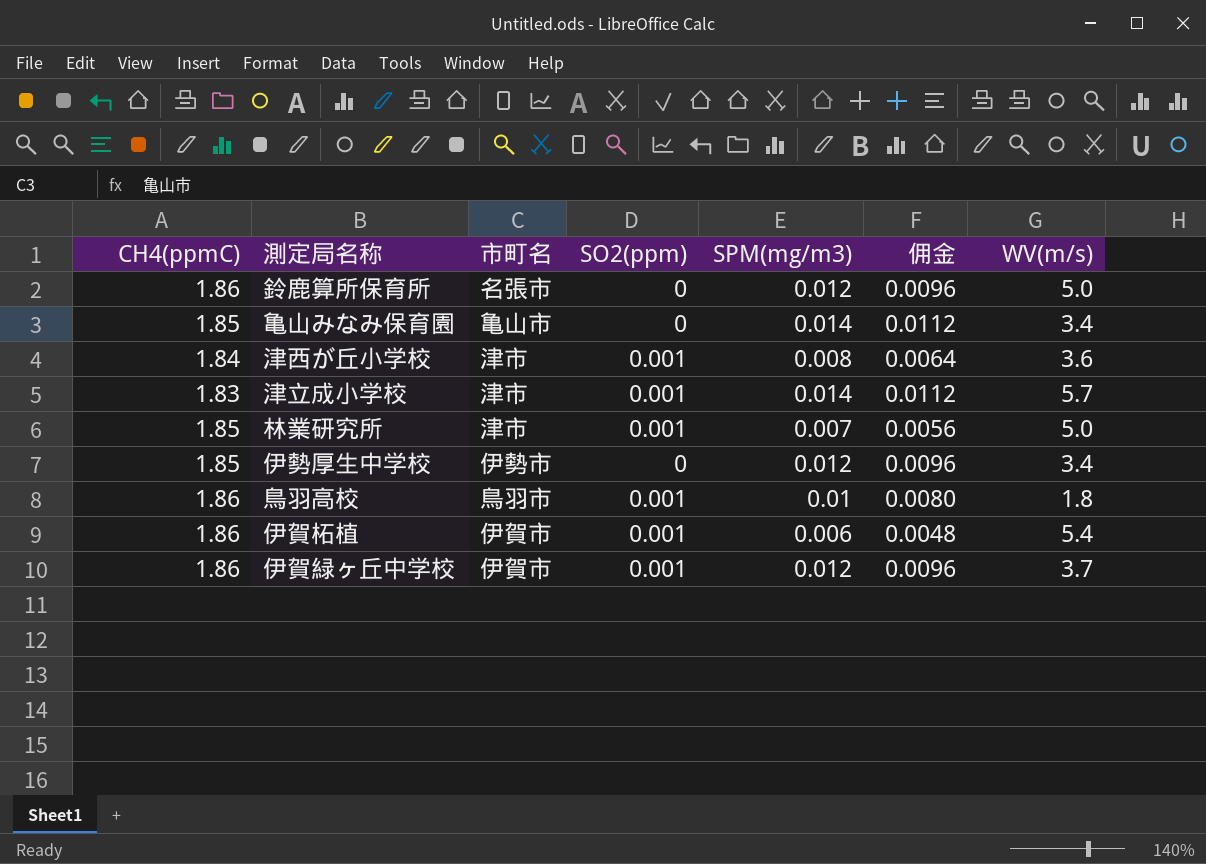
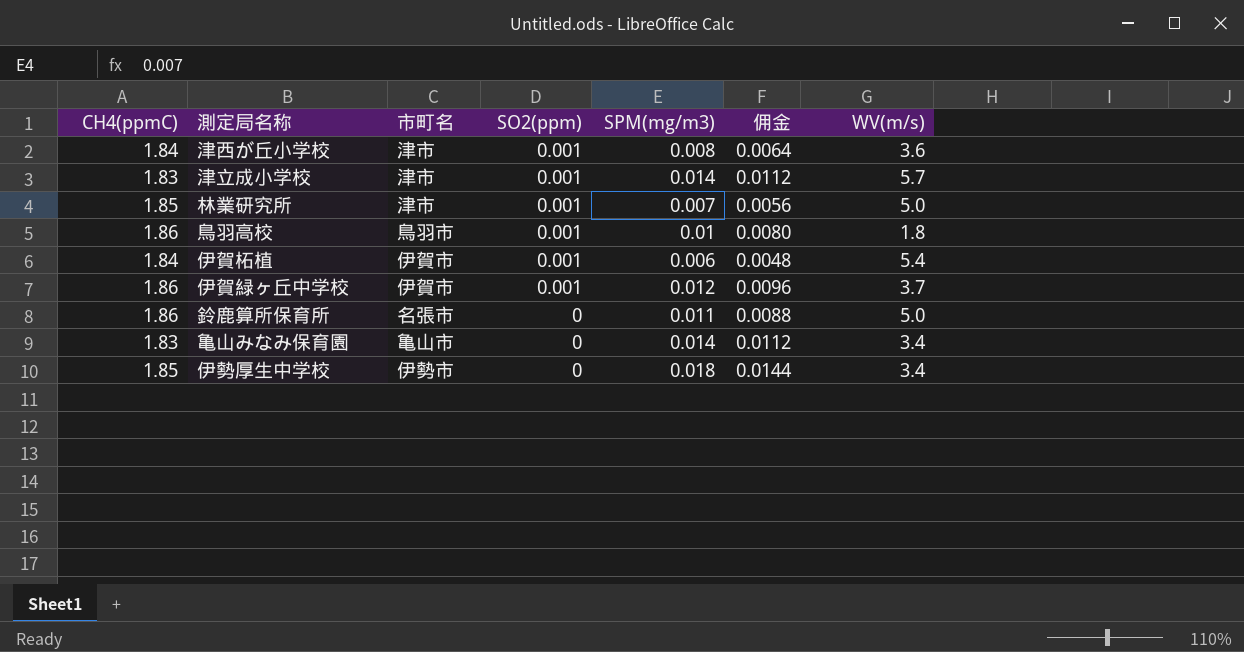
row order: none -> SO2(ppm) descending
伊賀柘植 | CH4(ppmC): 1.86 -> 1.84
鈴鹿算所保育所 | SPM(mg/m3): 0.012 -> 0.011
鈴鹿算所保育所 | 佣金: 0.0096 -> 0.0088
亀山みなみ保育園 | CH4(ppmC): 1.85 -> 1.83
伊勢厚生中学校 | SPM(mg/m3): 0.012 -> 0.018
伊勢厚生中学校 | 佣金: 0.0096 -> 0.0144

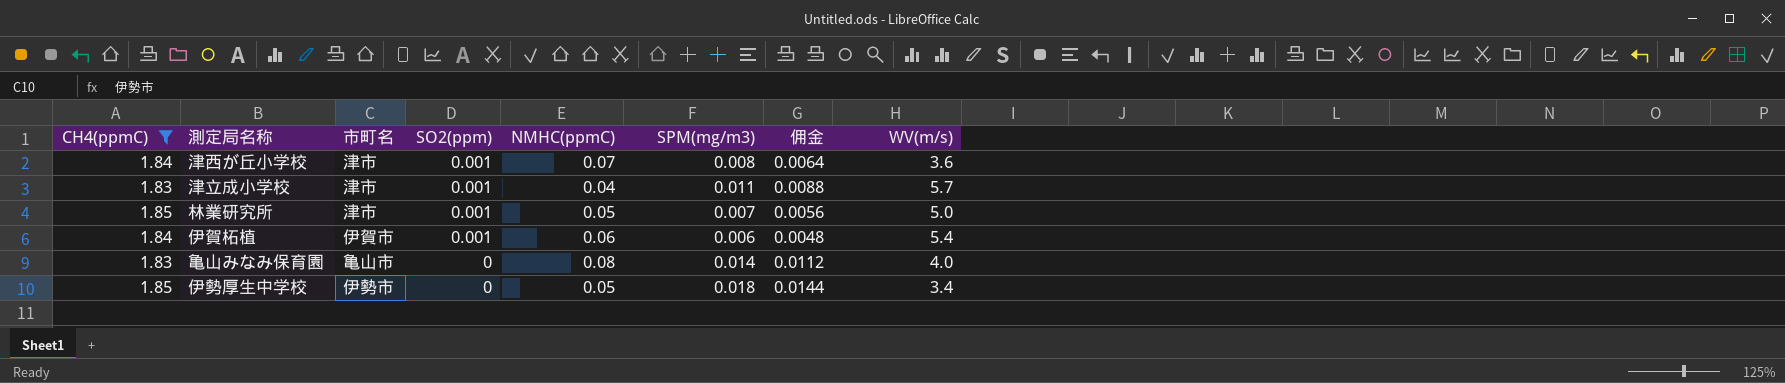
filter: none -> CH4(ppmC) != 1.86
column NMHC(ppmC) | position: none -> 5
津立成小学校 | SPM(mg/m3): 0.014 -> 0.011
津立成小学校 | 佣金: 0.0112 -> 0.0088
亀山みなみ保育園 | WV(m/s): 3.4 -> 4.0

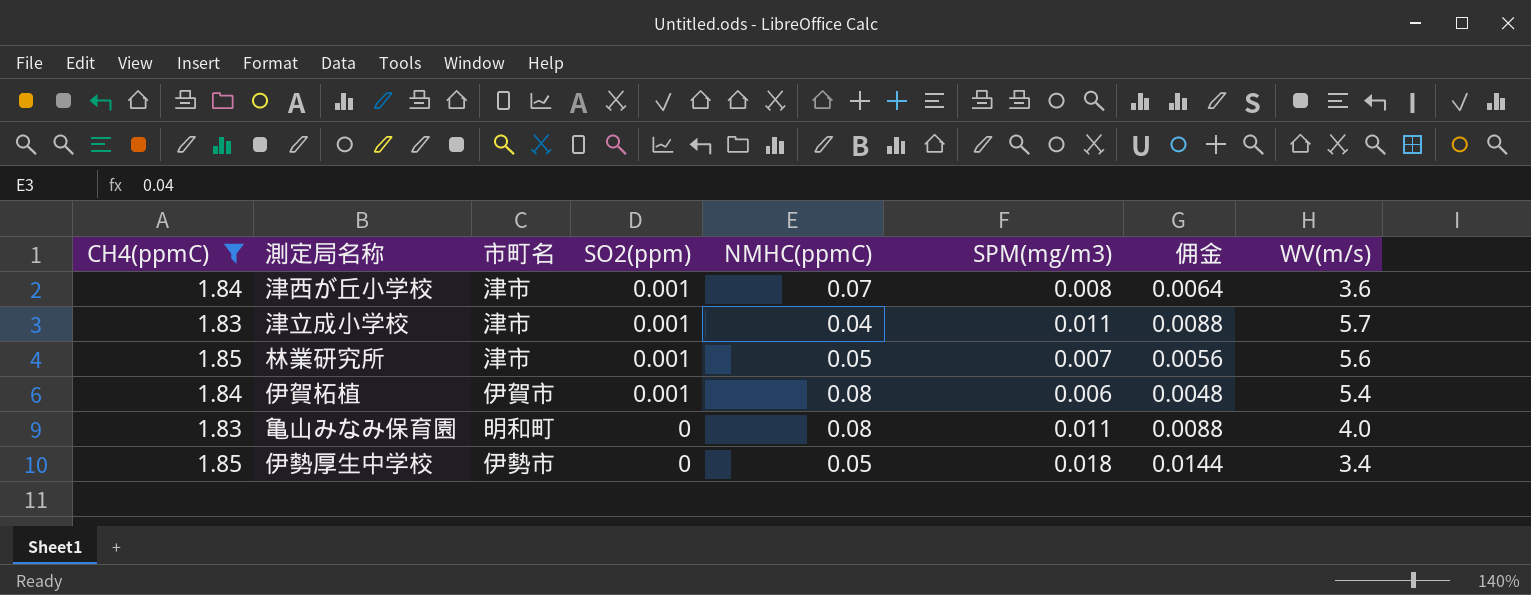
林業研究所 | WV(m/s): 5.0 -> 5.6
伊賀柘植 | NMHC(ppmC): 0.06 -> 0.08
亀山みなみ保育園 | 市町名: 亀山市 -> 明和町
亀山みなみ保育園 | SPM(mg/m3): 0.014 -> 0.011
亀山みなみ保育園 | 佣金: 0.0112 -> 0.0088

